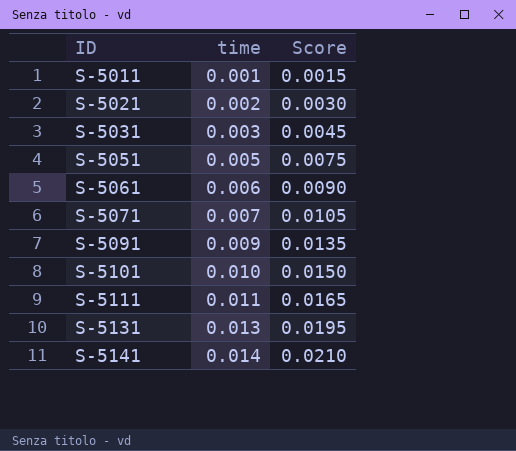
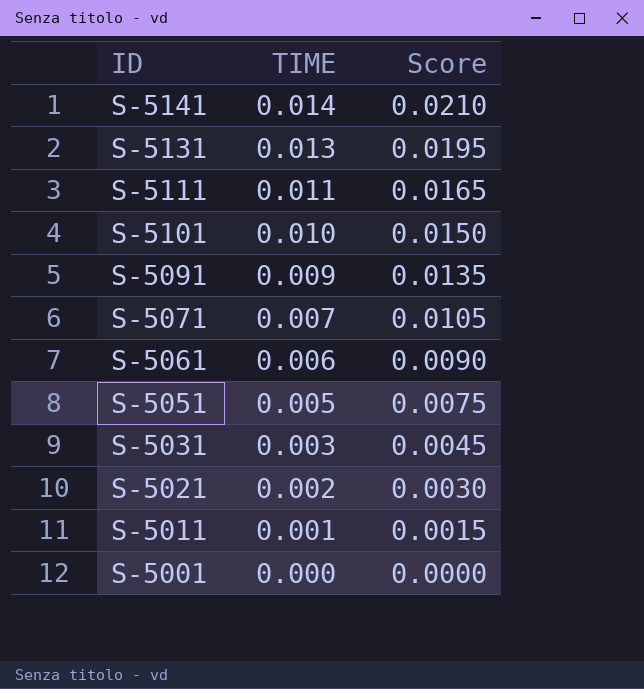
row order: ID ascending -> ID descending
column name: time -> TIME
row S-5001: none -> 0.000 | 0.0000

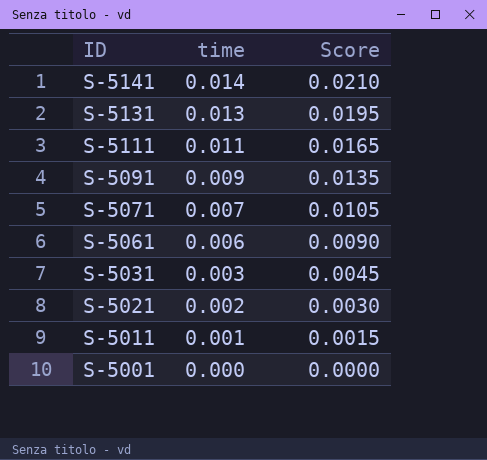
column name: TIME -> time
row S-5101: 0.010 | 0.0150 -> none
row S-5051: 0.005 | 0.0075 -> none

